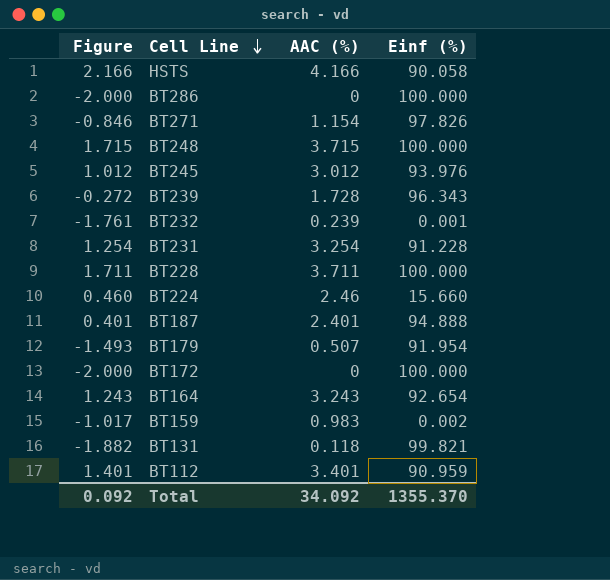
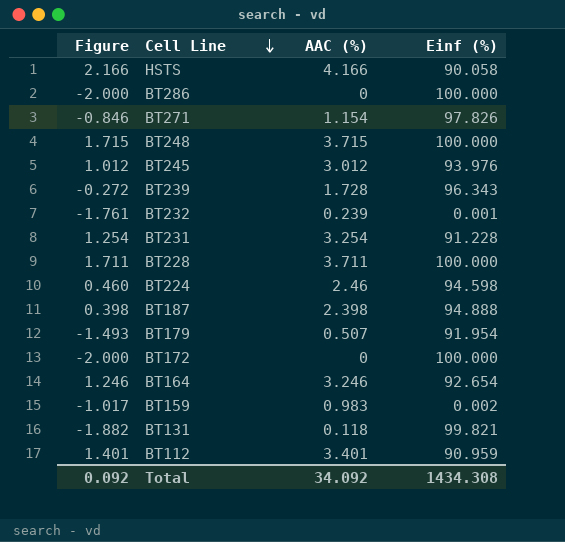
BT224 | Einf (%): 15.660 -> 94.598
BT187 | Figure: 0.401 -> 0.398
BT187 | AAC (%): 2.401 -> 2.398
BT164 | Figure: 1.243 -> 1.246
BT164 | AAC (%): 3.243 -> 3.246
Total | Einf (%): 1355.370 -> 1434.308

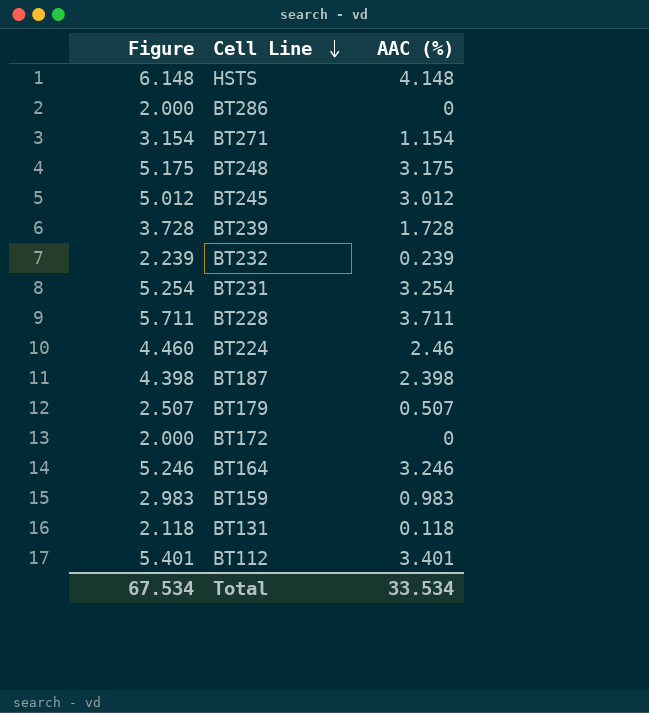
column Einf (%) | position: 4 -> none
column Figure | formula: [AAC (%)] - 2 -> [AAC (%)] + 2
HSTS | AAC (%): 4.166 -> 4.148
BT248 | AAC (%): 3.715 -> 3.175
Total | Figure: 0.092 -> 67.534
Total | AAC (%): 34.092 -> 33.534

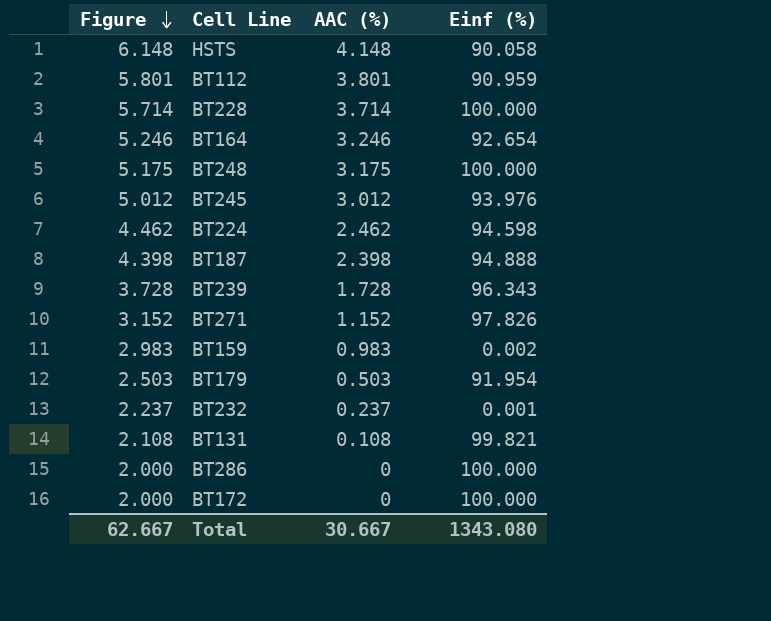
row order: Cell Line descending -> Figure descending
column Einf (%) | position: none -> 4
row BT231: 5.254 | 3.254 -> none
BT112 | Figure: 5.401 -> 5.801
BT112 | AAC (%): 3.401 -> 3.801
BT228 | Figure: 5.711 -> 5.714
BT228 | AAC (%): 3.711 -> 3.714
BT224 | Figure: 4.460 -> 4.462
BT224 | AAC (%): 2.46 -> 2.462
BT271 | Figure: 3.154 -> 3.152
BT271 | AAC (%): 1.154 -> 1.152
BT179 | Figure: 2.507 -> 2.503
BT179 | AAC (%): 0.507 -> 0.503
BT232 | Figure: 2.239 -> 2.237
BT232 | AAC (%): 0.239 -> 0.237
BT131 | Figure: 2.118 -> 2.108
BT131 | AAC (%): 0.118 -> 0.108
Total | Figure: 67.534 -> 62.667
Total | AAC (%): 33.534 -> 30.667

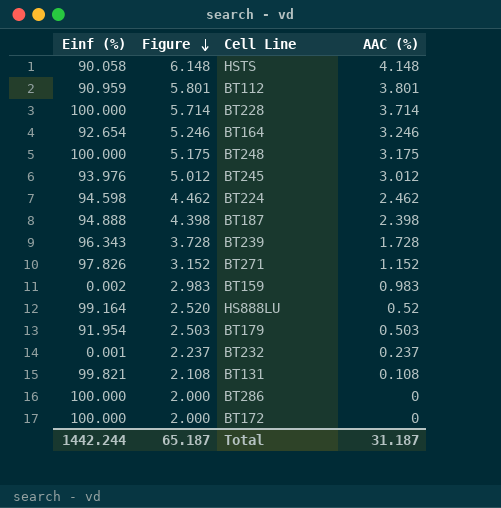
column Einf (%) | position: 4 -> 1
row HS888LU: none -> 99.164 | 2.520 | 0.52
Total | Einf (%): 1343.080 -> 1442.244
Total | Figure: 62.667 -> 65.187
Total | AAC (%): 30.667 -> 31.187

